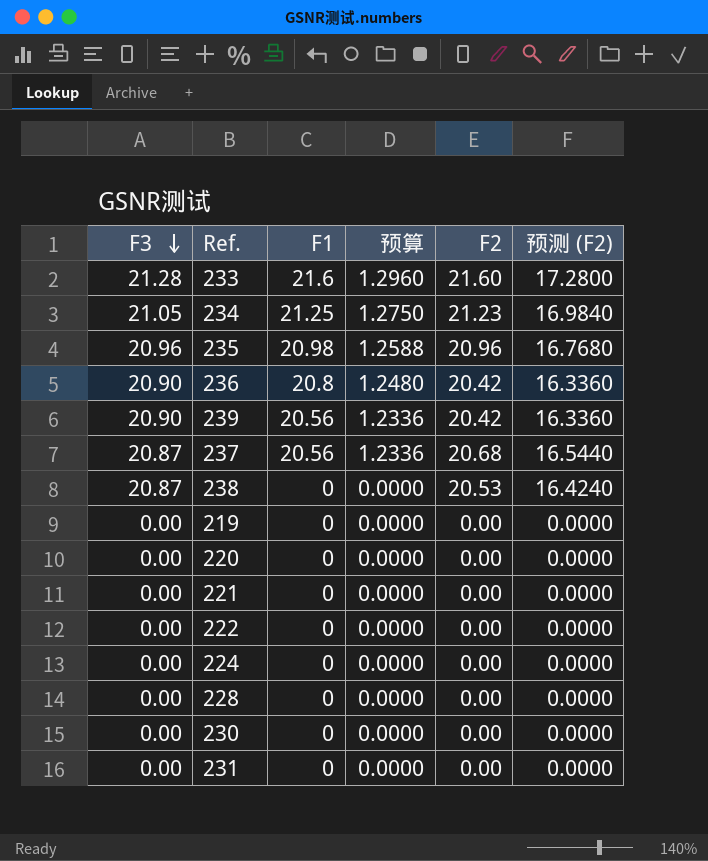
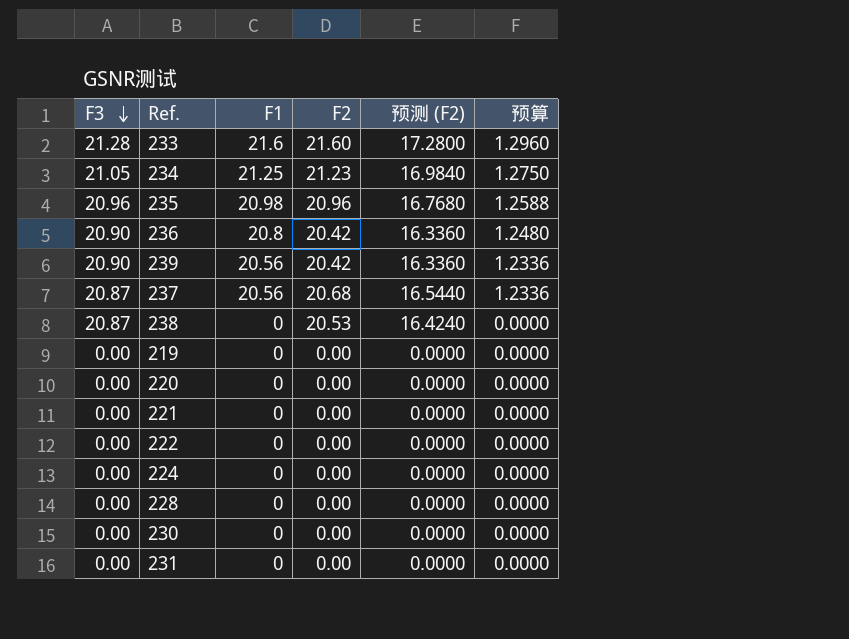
column 预算 | position: 4 -> 6

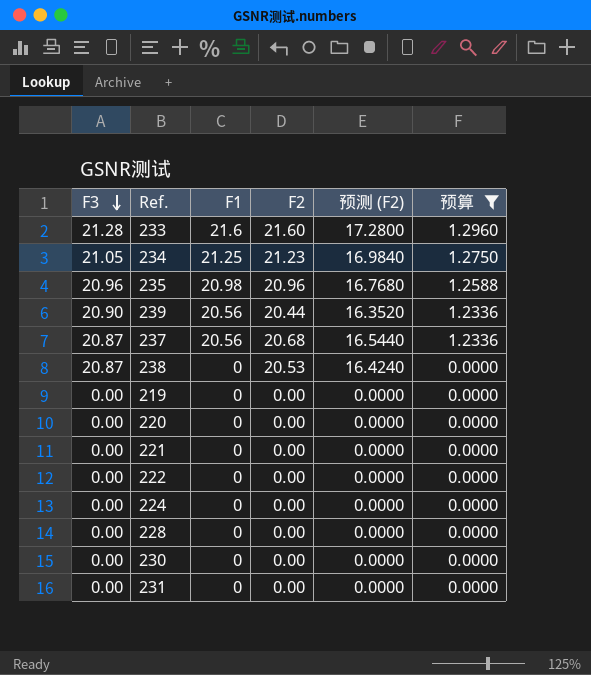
filter: none -> 预算 != 1.2480
239 | F2: 20.42 -> 20.44
239 | 预测 (F2): 16.3360 -> 16.3520

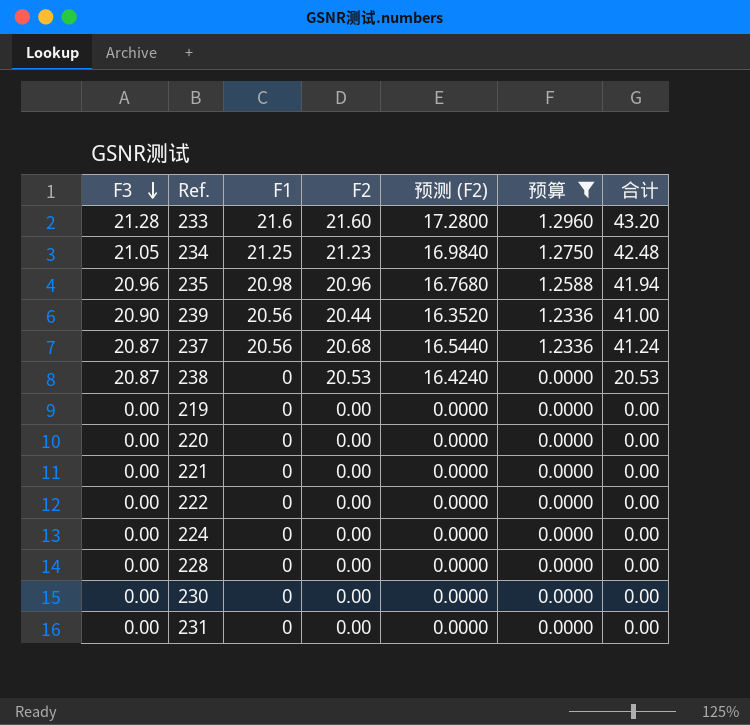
column 合计 | formula: none -> [F1] + [F2]

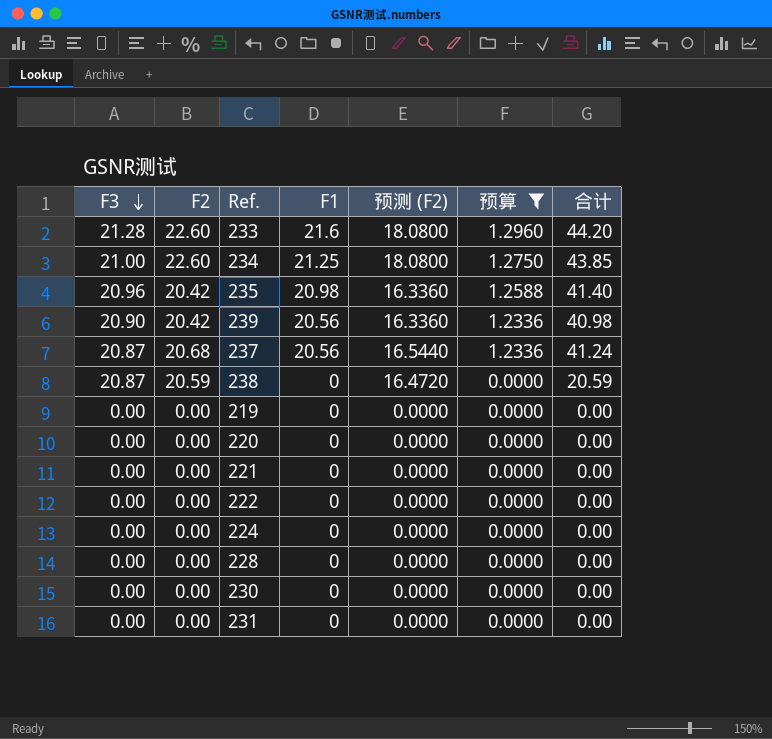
column F2 | position: 4 -> 2
233 | F2: 21.60 -> 22.60
233 | 预测 (F2): 17.2800 -> 18.0800
233 | 合计: 43.20 -> 44.20
234 | F3: 21.05 -> 21.00
234 | F2: 21.23 -> 22.60
234 | 预测 (F2): 16.9840 -> 18.0800
234 | 合计: 42.48 -> 43.85
235 | F2: 20.96 -> 20.42
235 | 预测 (F2): 16.7680 -> 16.3360
235 | 合计: 41.94 -> 41.40
239 | F2: 20.44 -> 20.42
239 | 预测 (F2): 16.3520 -> 16.3360
239 | 合计: 41.00 -> 40.98
238 | F2: 20.53 -> 20.59
238 | 预测 (F2): 16.4240 -> 16.4720
238 | 合计: 20.53 -> 20.59

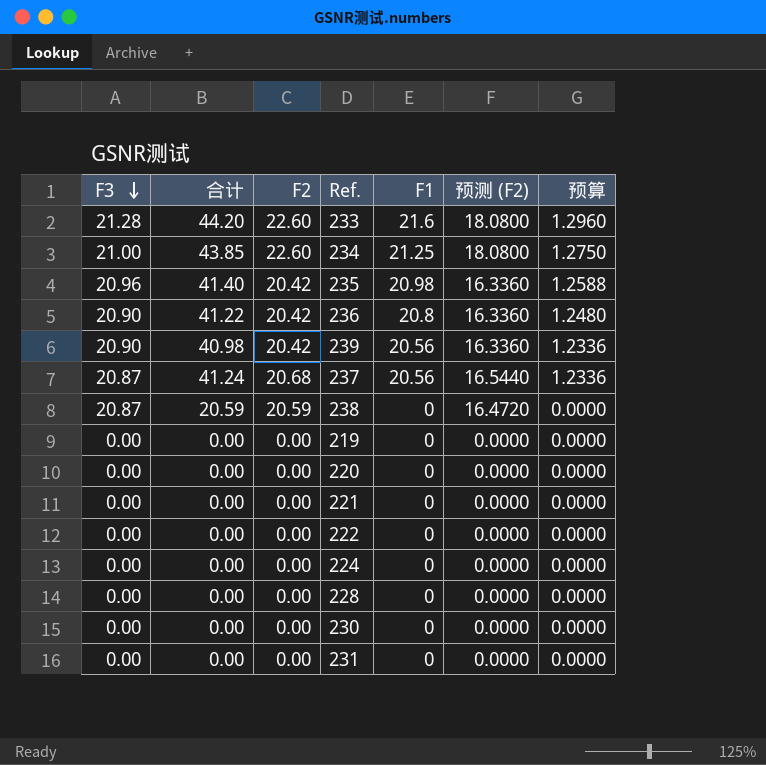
filter: 预算 != 1.2480 -> none
column 合计 | position: 7 -> 2

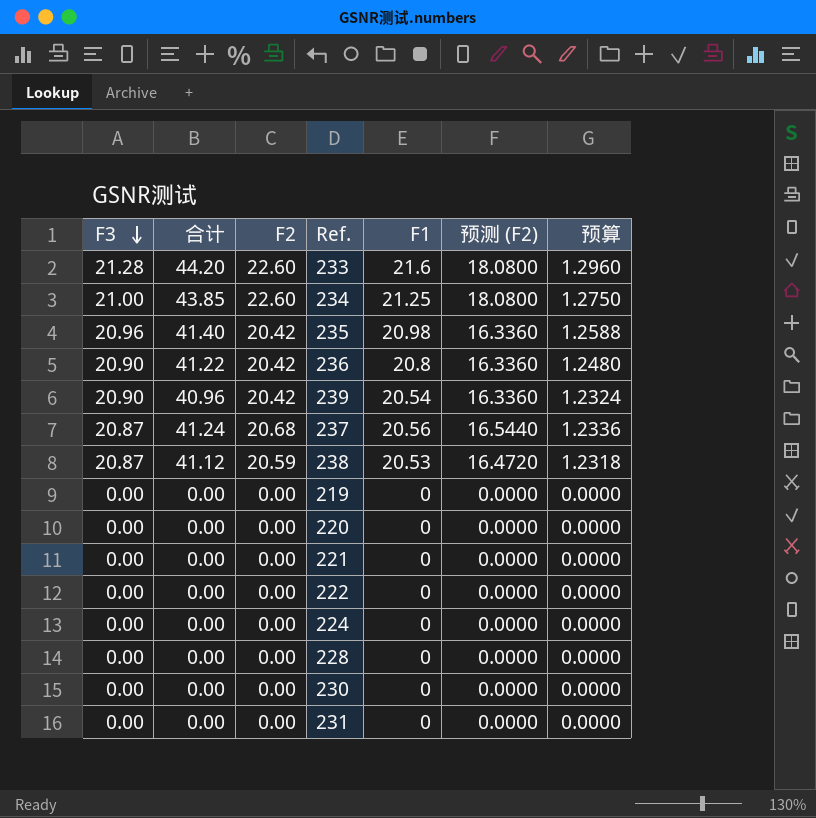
239 | 合计: 40.98 -> 40.96
239 | F1: 20.56 -> 20.54
239 | 预算: 1.2336 -> 1.2324
238 | 合计: 20.59 -> 41.12
238 | F1: 0 -> 20.53
238 | 预算: 0.0000 -> 1.2318

